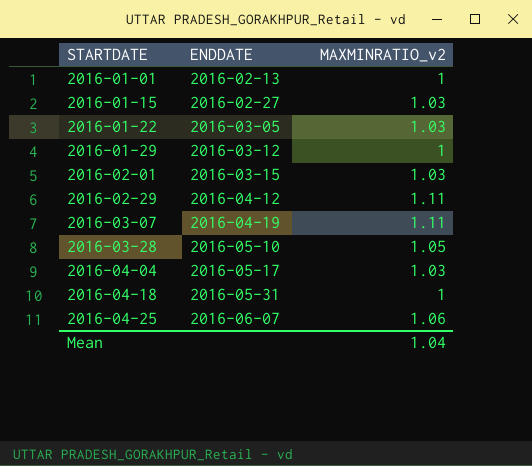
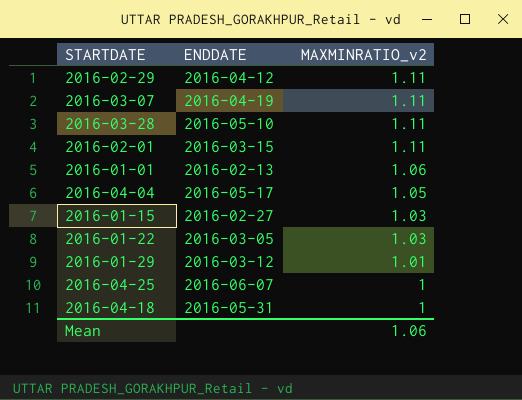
row order: STARTDATE ascending -> MAXMINRATIO_v2 descending
2016-03-28 | MAXMINRATIO_v2: 1.05 -> 1.11
2016-02-01 | MAXMINRATIO_v2: 1.03 -> 1.11
2016-01-01 | MAXMINRATIO_v2: 1 -> 1.06
2016-04-04 | MAXMINRATIO_v2: 1.03 -> 1.05
2016-01-29 | MAXMINRATIO_v2: 1 -> 1.01
2016-04-25 | MAXMINRATIO_v2: 1.06 -> 1
Mean | MAXMINRATIO_v2: 1.04 -> 1.06

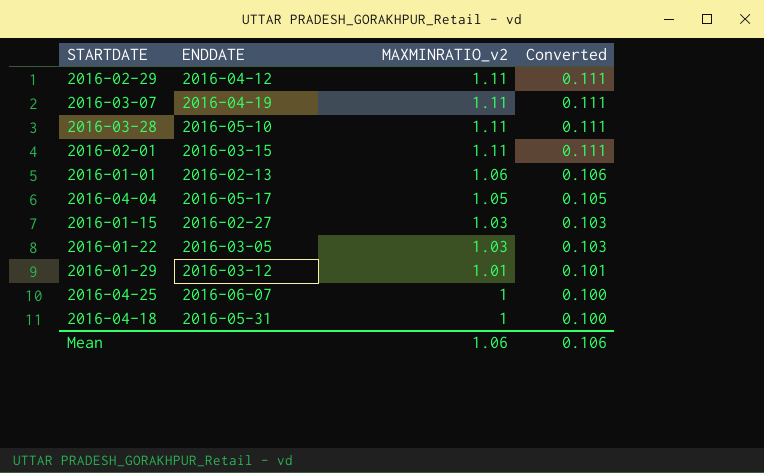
column Converted | formula: none -> [MAXMINRATIO_v2] * 0.1

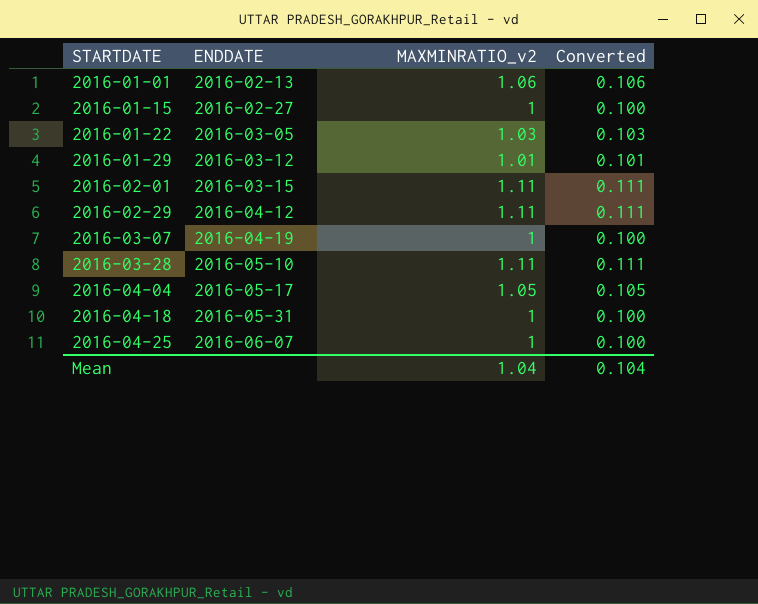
row order: MAXMINRATIO_v2 descending -> STARTDATE ascending
2016-01-15 | MAXMINRATIO_v2: 1.03 -> 1
2016-01-15 | Converted: 0.103 -> 0.100
2016-03-07 | MAXMINRATIO_v2: 1.11 -> 1
2016-03-07 | Converted: 0.111 -> 0.100
Mean | MAXMINRATIO_v2: 1.06 -> 1.04
Mean | Converted: 0.106 -> 0.104

